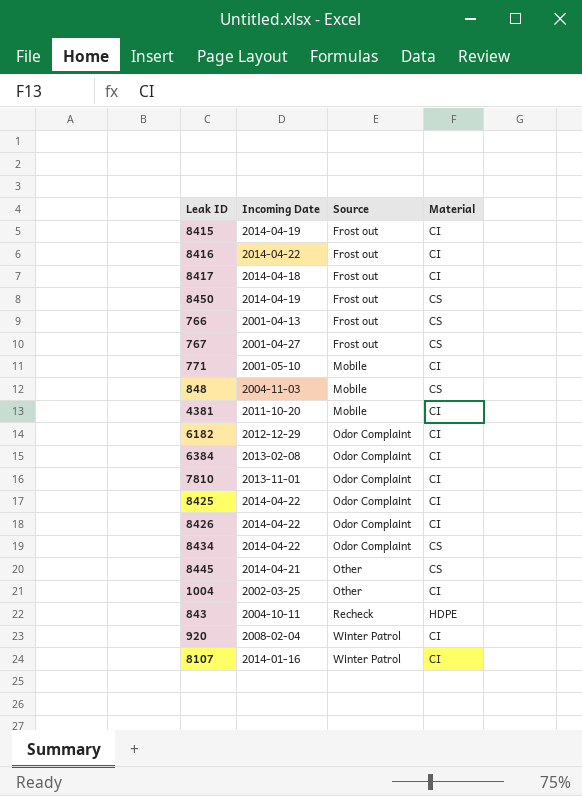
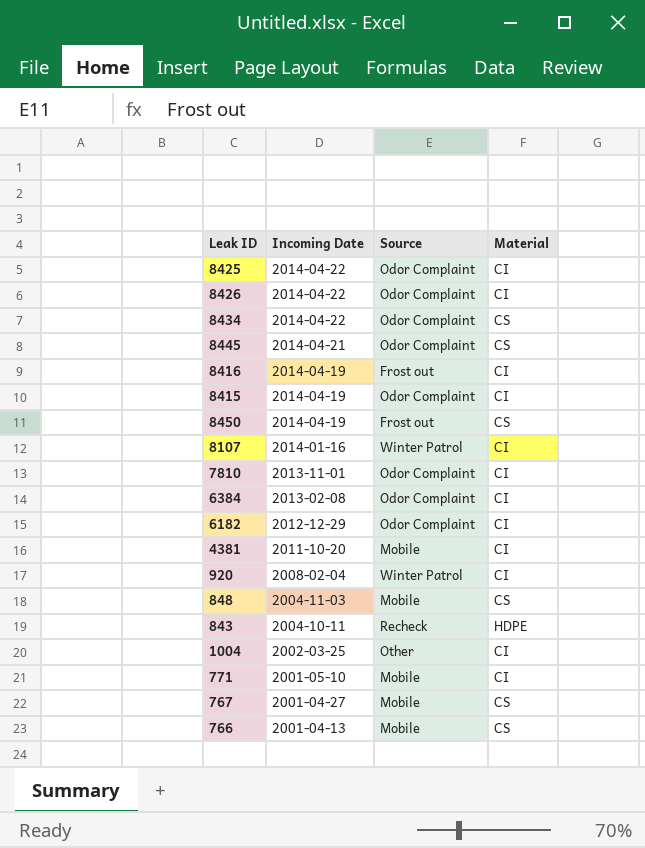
row order: Source ascending -> Incoming Date descending
row 8417: 2014-04-18 | Frost out | CI -> none
8445 | Source: Other -> Odor Complaint
8416 | Incoming Date: 2014-04-22 -> 2014-04-19
8415 | Source: Frost out -> Odor Complaint
767 | Source: Frost out -> Mobile
766 | Source: Frost out -> Mobile

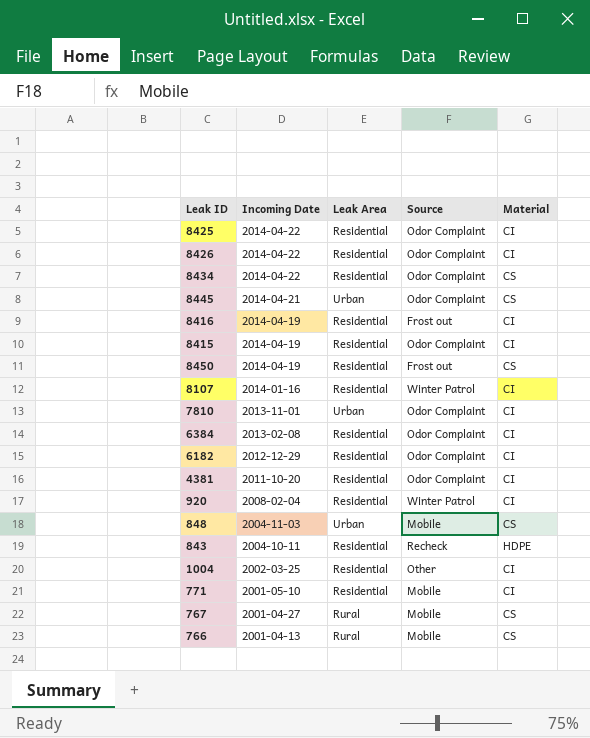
column Leak Area | position: none -> 3
4381 | Source: Mobile -> Odor Complaint

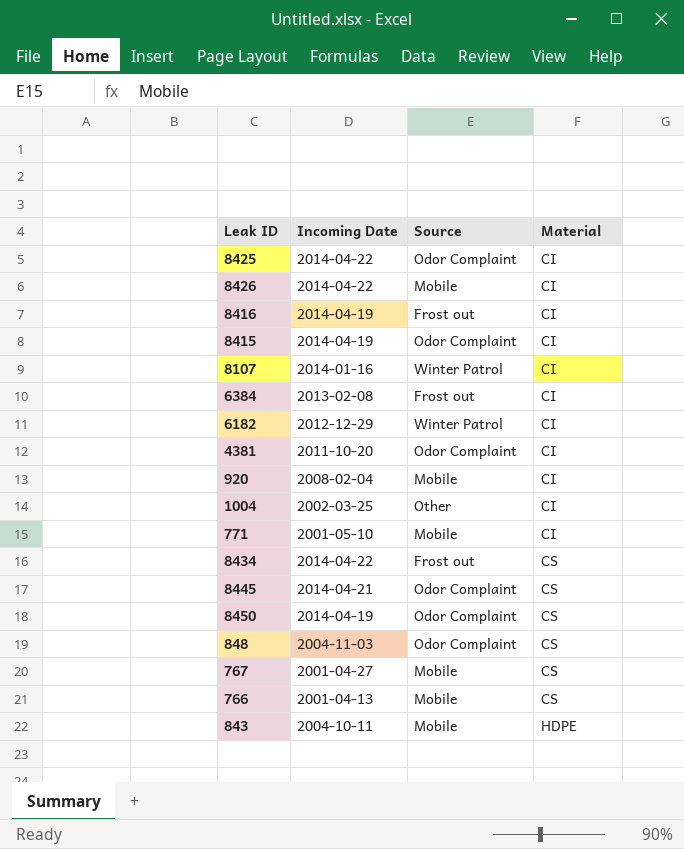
row order: Incoming Date descending -> Material ascending
column Leak Area | position: 3 -> none
row 7810: 2013-11-01 | Urban | Odor Complaint | CI -> none
8426 | Source: Odor Complaint -> Mobile
6384 | Source: Odor Complaint -> Frost out
6182 | Source: Odor Complaint -> Winter Patrol
920 | Source: Winter Patrol -> Mobile
8434 | Source: Odor Complaint -> Frost out
8450 | Source: Frost out -> Odor Complaint
848 | Source: Mobile -> Odor Complaint
843 | Source: Recheck -> Mobile

